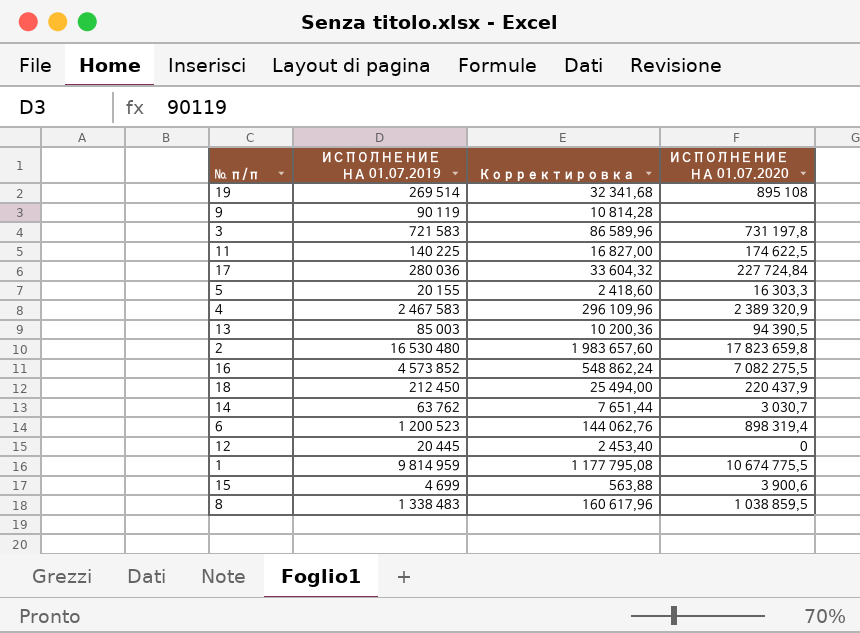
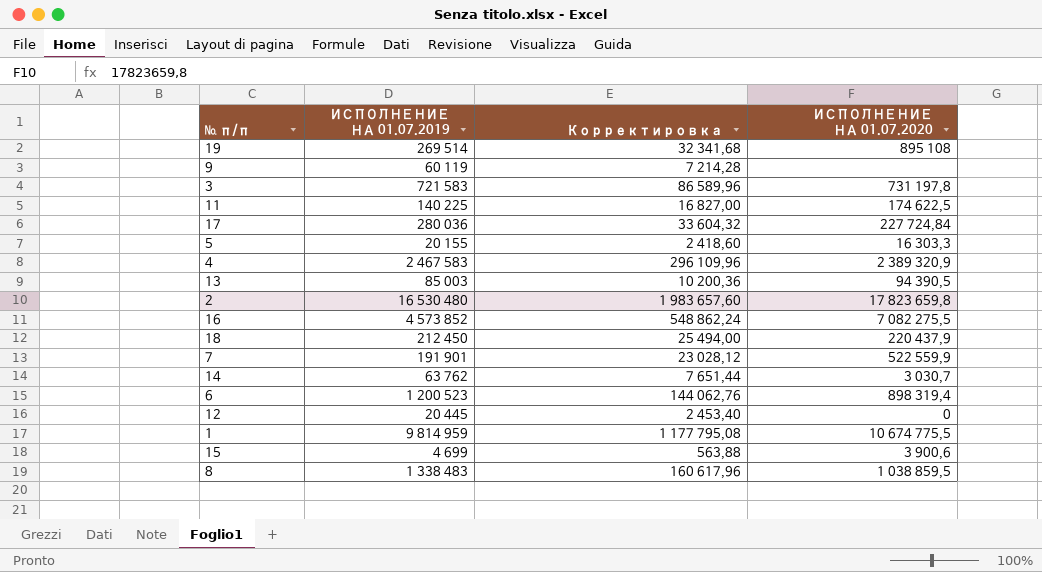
9 | ИСПОЛНЕНИЕ НА 01.07.2019: 90 119 -> 60 119
9 | Корректировка: 10 814,28 -> 7 214,28
row 7: none -> 191 901 | 23 028,12 | 522 559,9

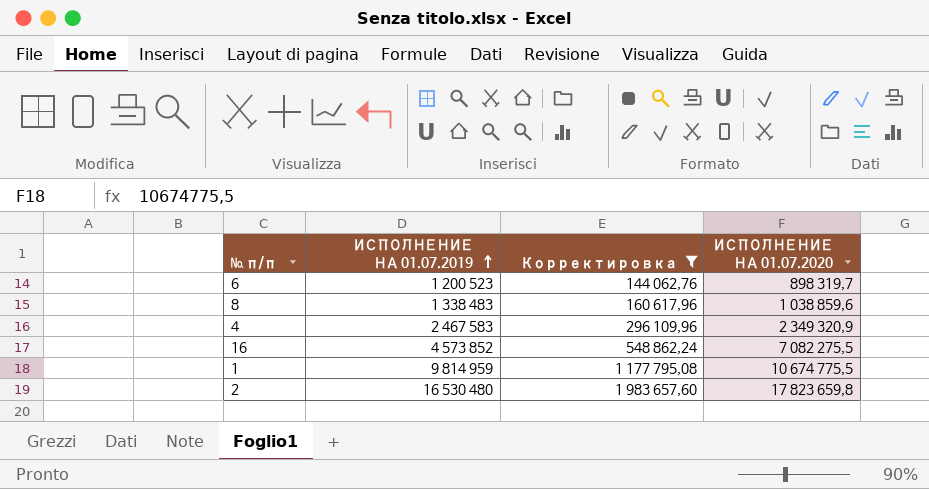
filter: none -> Корректировка >= 144 062,76
row order: none -> ИСПОЛНЕНИЕ НА 01.07.2019 ascending
6 | ИСПОЛНЕНИЕ НА 01.07.2020: 898 319,4 -> 898 319,7
8 | ИСПОЛНЕНИЕ НА 01.07.2020: 1 038 859,5 -> 1 038 859,6
4 | ИСПОЛНЕНИЕ НА 01.07.2020: 2 389 320,9 -> 2 349 320,9

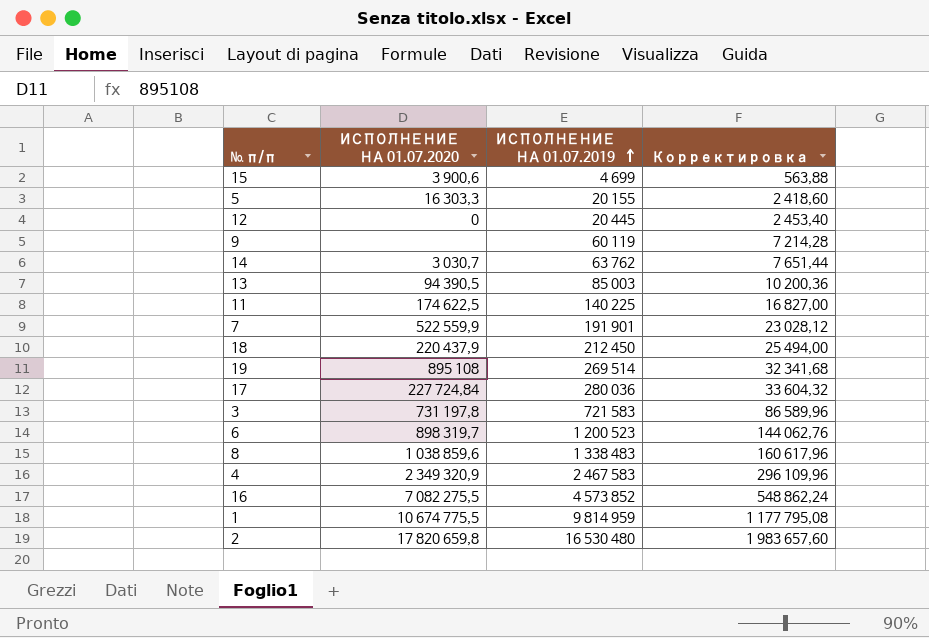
filter: Корректировка >= 144 062,76 -> none
column ИСПОЛНЕНИЕ НА 01.07.2020 | position: 4 -> 2
2 | ИСПОЛНЕНИЕ НА 01.07.2020: 17 823 659,8 -> 17 820 659,8

